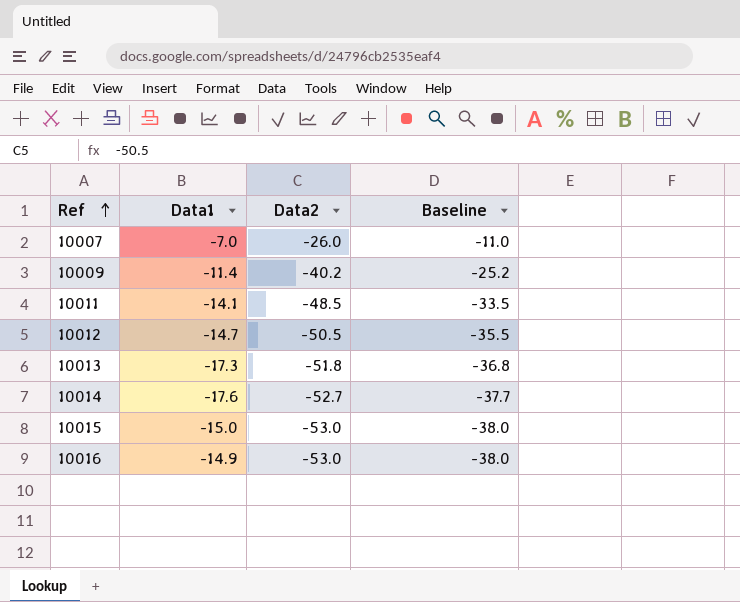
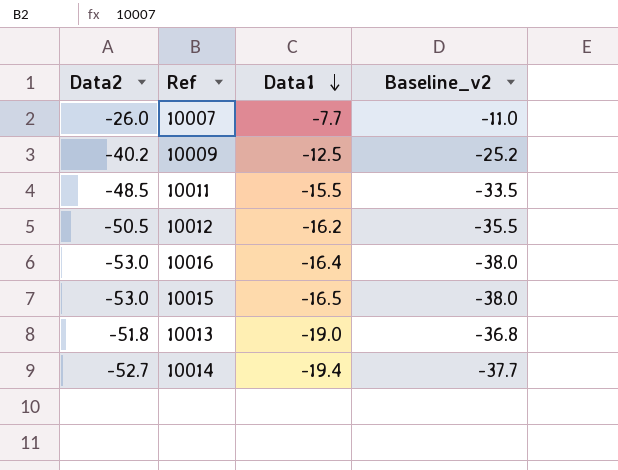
row order: Ref ascending -> Data1 descending
column Data2 | position: 3 -> 1
column name: Baseline -> Baseline_v2
10007 | Data1: -7.0 -> -7.7
10009 | Data1: -11.4 -> -12.5
10011 | Data1: -14.1 -> -15.5
10012 | Data1: -14.7 -> -16.2
10016 | Data1: -14.9 -> -16.4
10015 | Data1: -15.0 -> -16.5
10013 | Data1: -17.3 -> -19.0
10014 | Data1: -17.6 -> -19.4

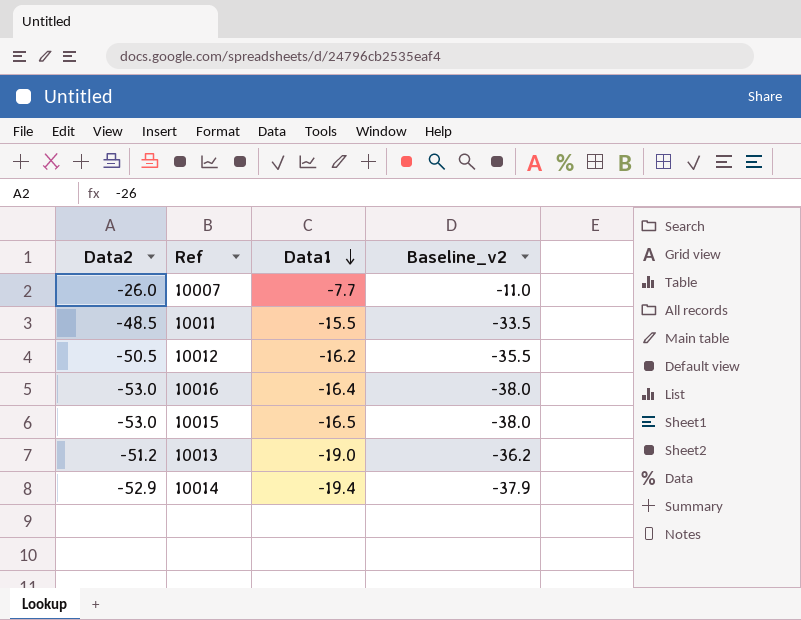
row 10009: -40.2 | -12.5 | -25.2 -> none
10013 | Data2: -51.8 -> -51.2
10013 | Baseline_v2: -36.8 -> -36.2
10014 | Data2: -52.7 -> -52.9
10014 | Baseline_v2: -37.7 -> -37.9

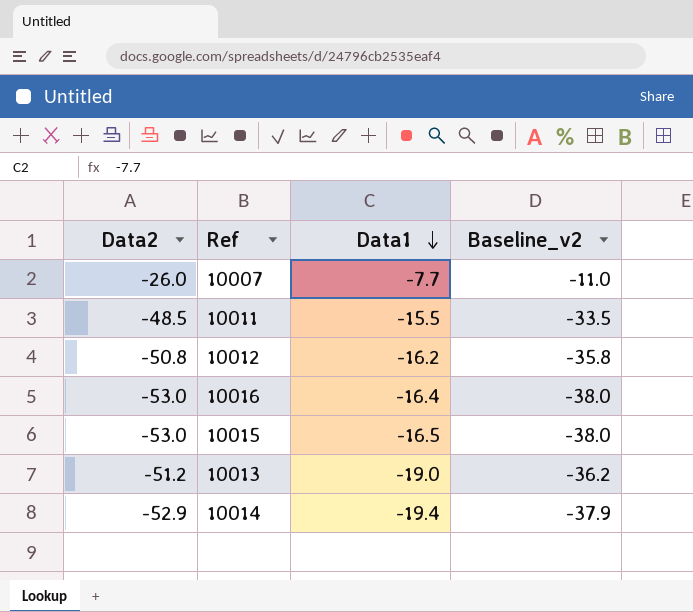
10012 | Data2: -50.5 -> -50.8
10012 | Baseline_v2: -35.5 -> -35.8

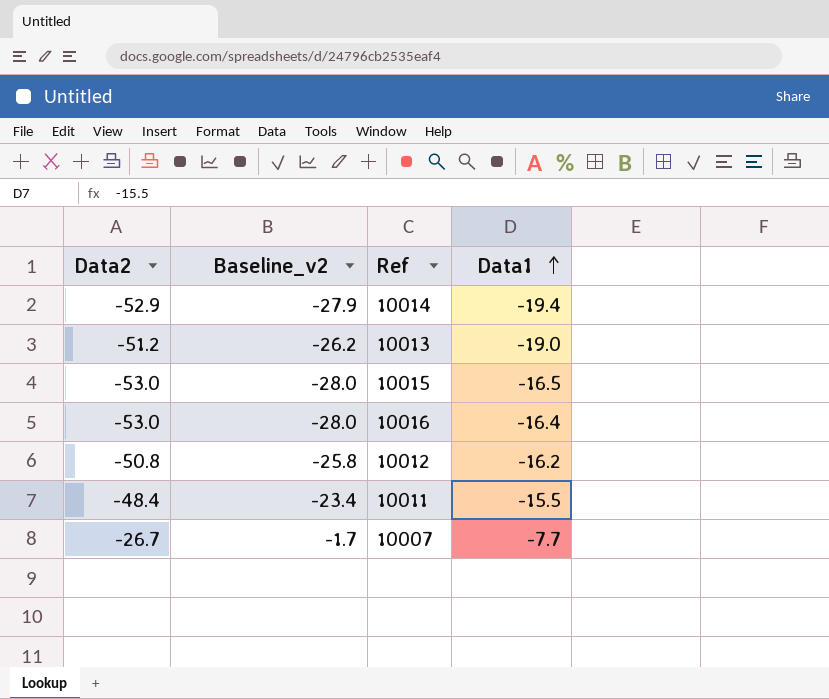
row order: Data1 descending -> Data1 ascending
column Baseline_v2 | formula: [Data2] + 15 -> [Data2] + 25
column Baseline_v2 | position: 4 -> 2
10011 | Data2: -48.5 -> -48.4
10007 | Data2: -26.0 -> -26.7

